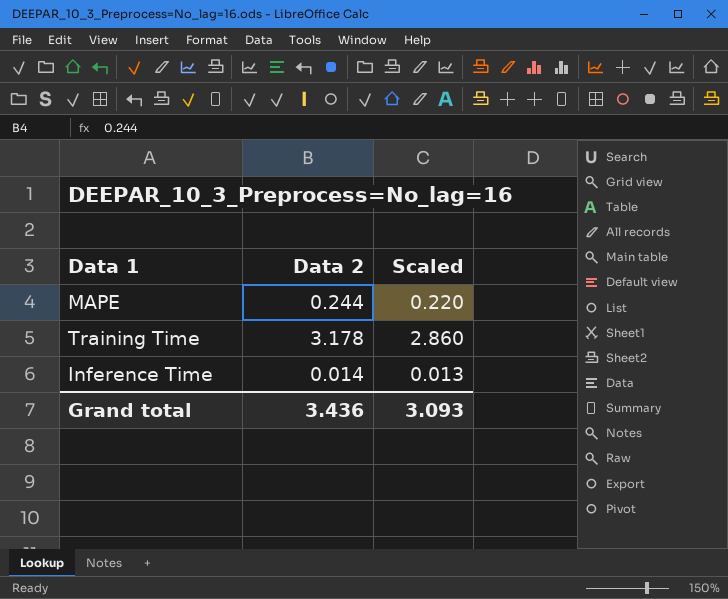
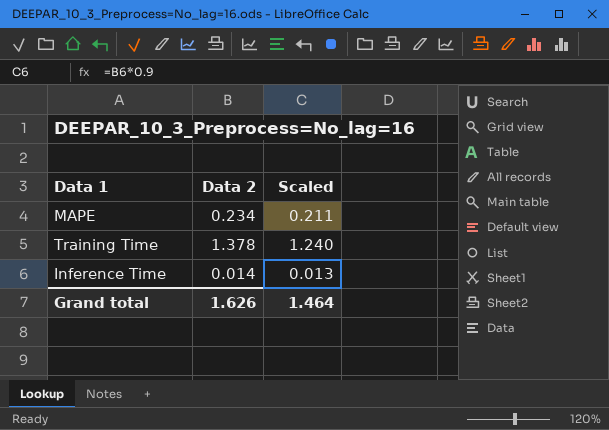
MAPE | Data 2: 0.244 -> 0.234
MAPE | Scaled: 0.220 -> 0.211
Training Time | Data 2: 3.178 -> 1.378
Training Time | Scaled: 2.860 -> 1.240
Grand total | Data 2: 3.436 -> 1.626
Grand total | Scaled: 3.093 -> 1.464

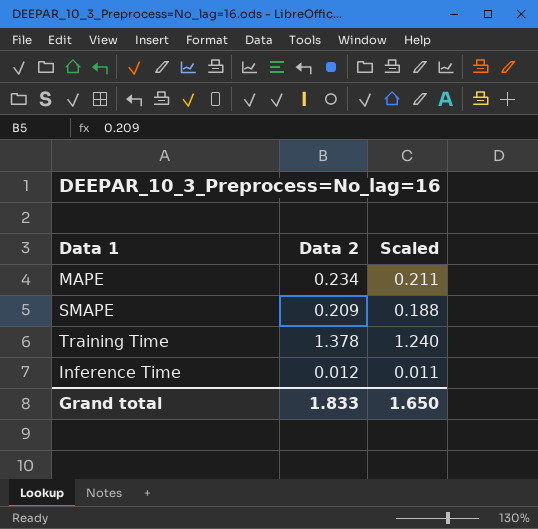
row SMAPE: none -> 0.209 | 0.188
Inference Time | Data 2: 0.014 -> 0.012
Inference Time | Scaled: 0.013 -> 0.011
Grand total | Data 2: 1.626 -> 1.833
Grand total | Scaled: 1.464 -> 1.650

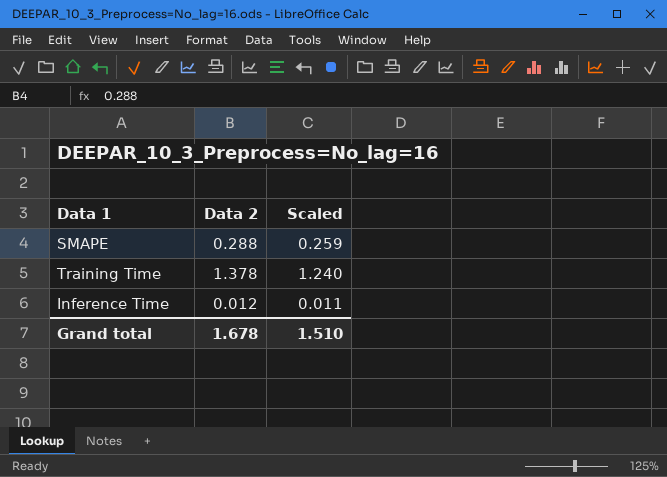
row MAPE: 0.234 | 0.211 -> none
SMAPE | Data 2: 0.209 -> 0.288
SMAPE | Scaled: 0.188 -> 0.259
Grand total | Data 2: 1.833 -> 1.678
Grand total | Scaled: 1.650 -> 1.510

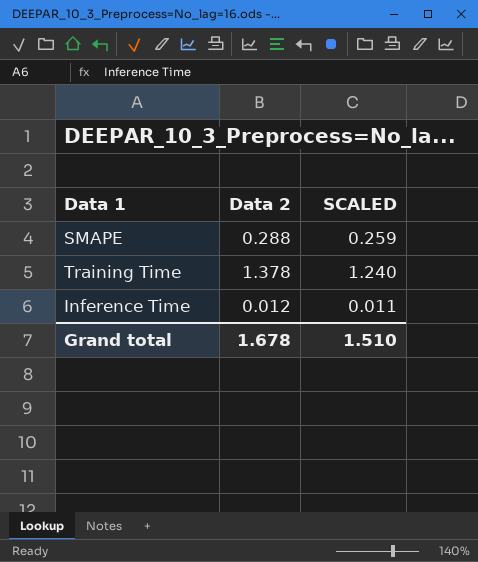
column name: Scaled -> SCALED

